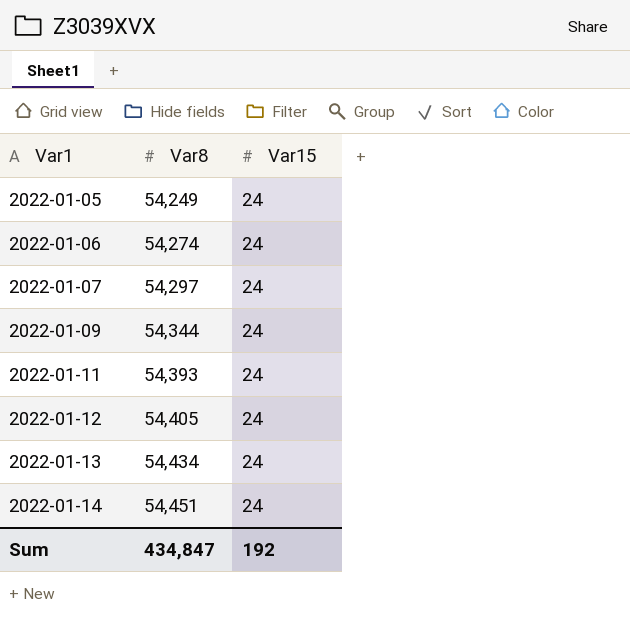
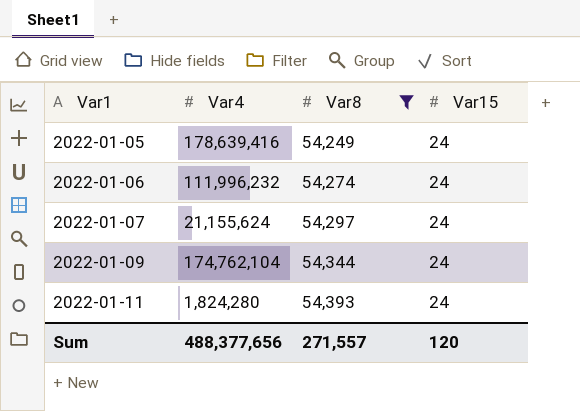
filter: none -> Var8 <= 54,393
column Var4 | position: none -> 2
Sum | Var8: 434,847 -> 271,557
Sum | Var15: 192 -> 120

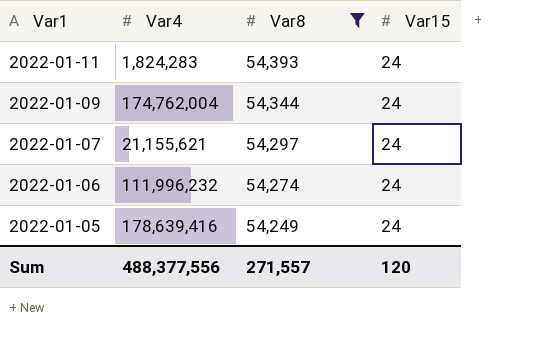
row order: Var1 ascending -> Var1 descending
2022-01-11 | Var4: 1,824,280 -> 1,824,283
2022-01-09 | Var4: 174,762,104 -> 174,762,004
2022-01-07 | Var4: 21,155,624 -> 21,155,621
Sum | Var4: 488,377,656 -> 488,377,556

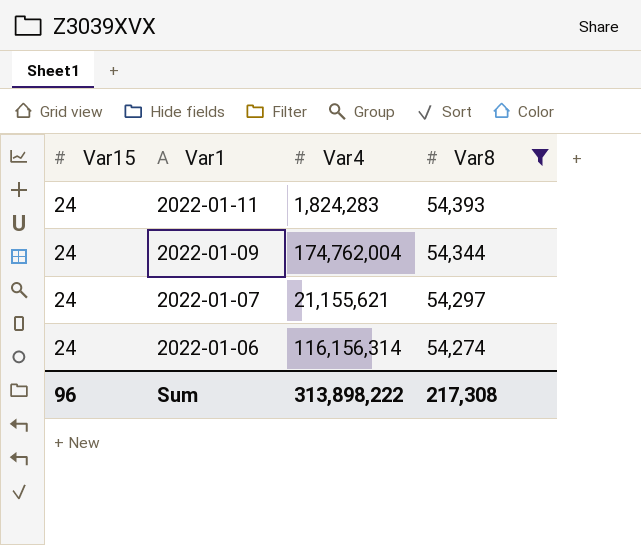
column Var15 | position: 4 -> 1
row 2022-01-05: 178,639,416 | 54,249 | 24 -> none
2022-01-06 | Var4: 111,996,232 -> 116,156,314
Sum | Var15: 120 -> 96
Sum | Var4: 488,377,556 -> 313,898,222
Sum | Var8: 271,557 -> 217,308

